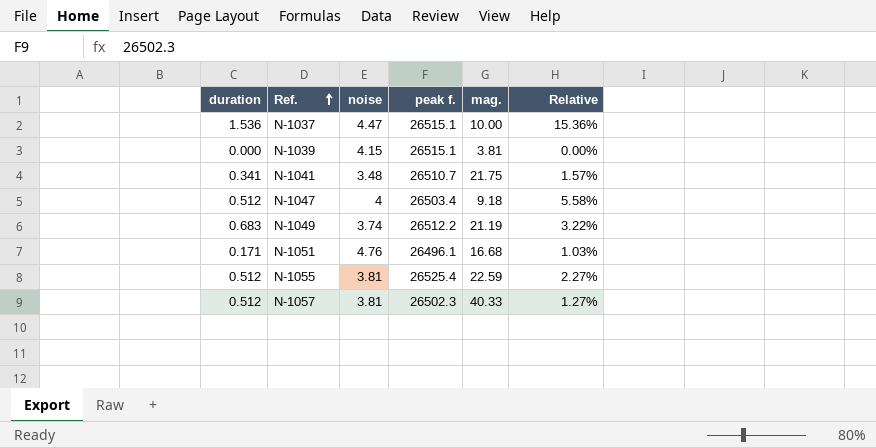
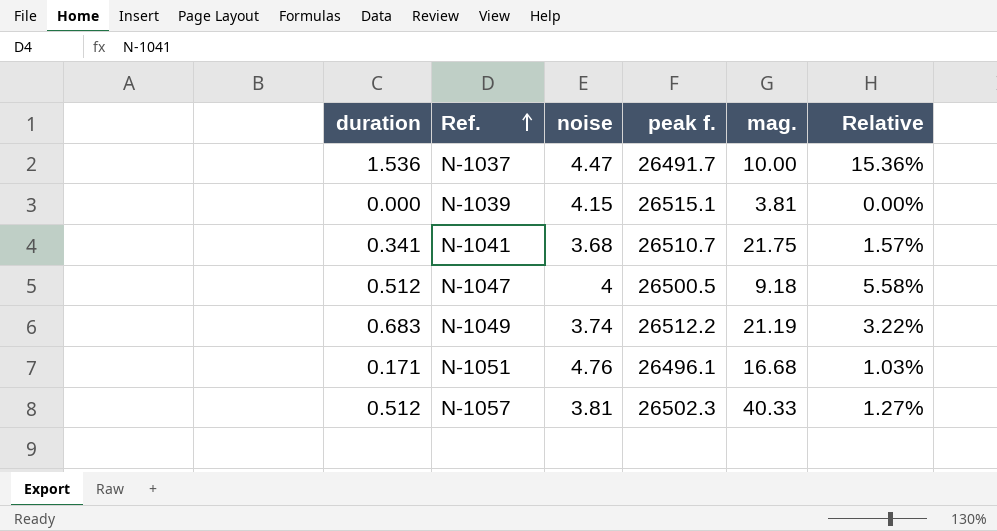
row N-1055: 0.512 | 3.81 | 26525.4 | 22.59 | 2.27% -> none
N-1037 | peak f.: 26515.1 -> 26491.7
N-1041 | noise: 3.48 -> 3.68
N-1047 | peak f.: 26503.4 -> 26500.5

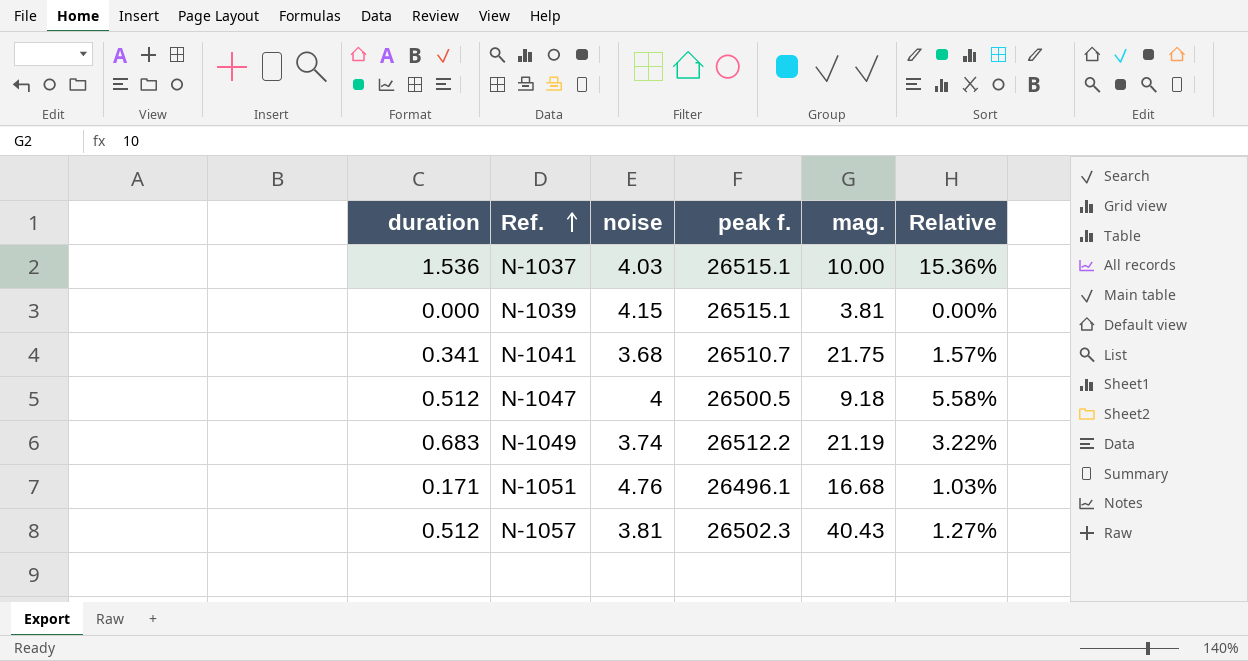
N-1037 | noise: 4.47 -> 4.03
N-1037 | peak f.: 26491.7 -> 26515.1
N-1057 | mag.: 40.33 -> 40.43

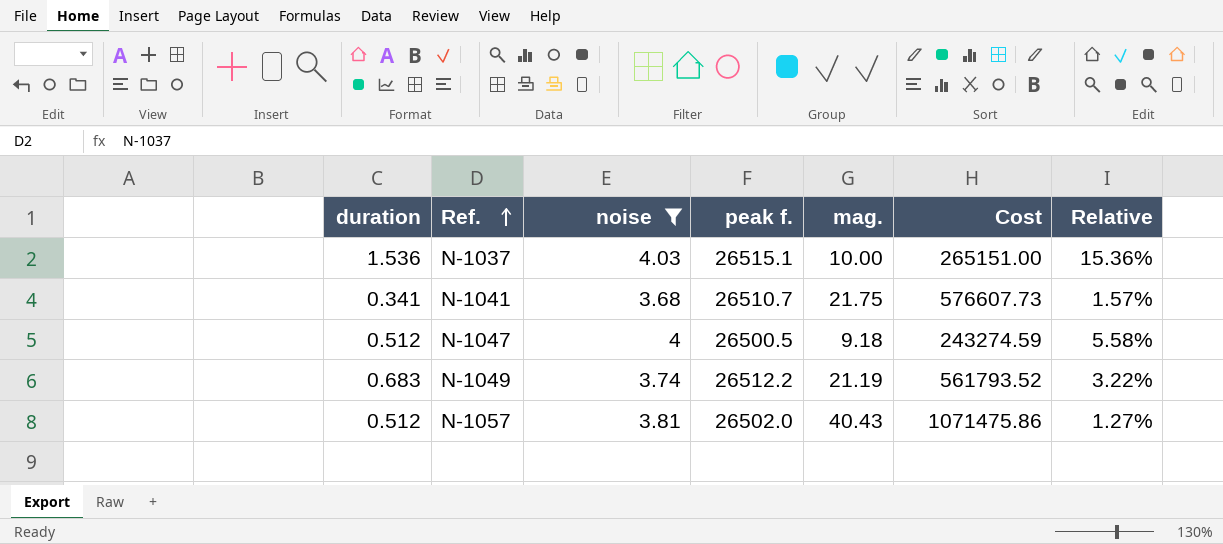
filter: none -> noise <= 4.03
column Cost | formula: none -> [peak f.] * [mag.]
N-1057 | peak f.: 26502.3 -> 26502.0

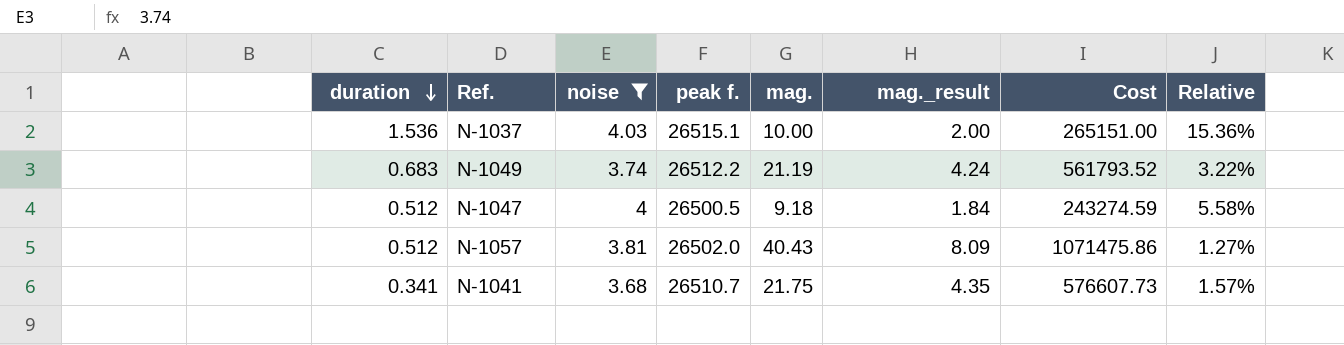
row order: Ref. ascending -> duration descending
column mag._result | formula: none -> [mag.] * 0.2

